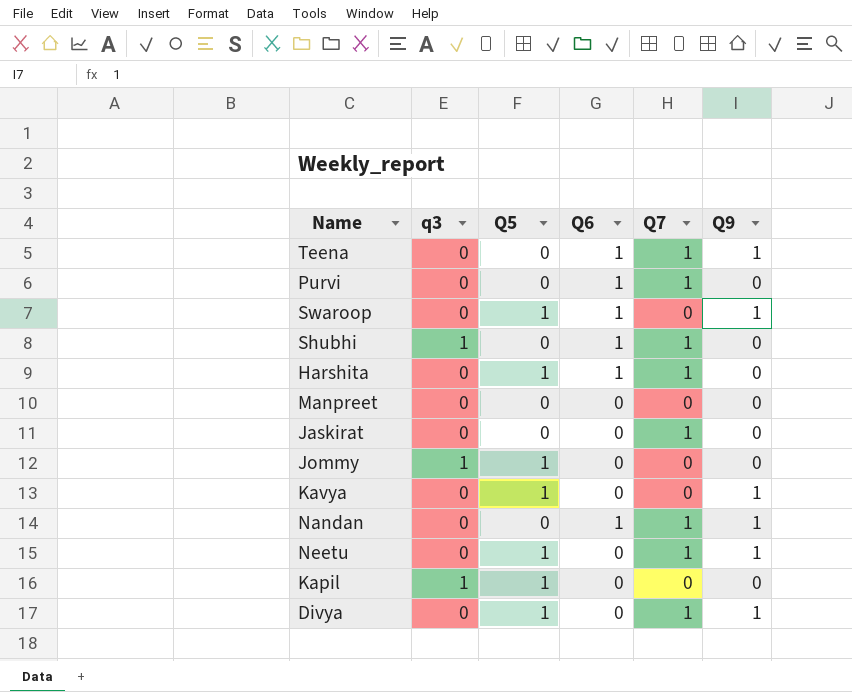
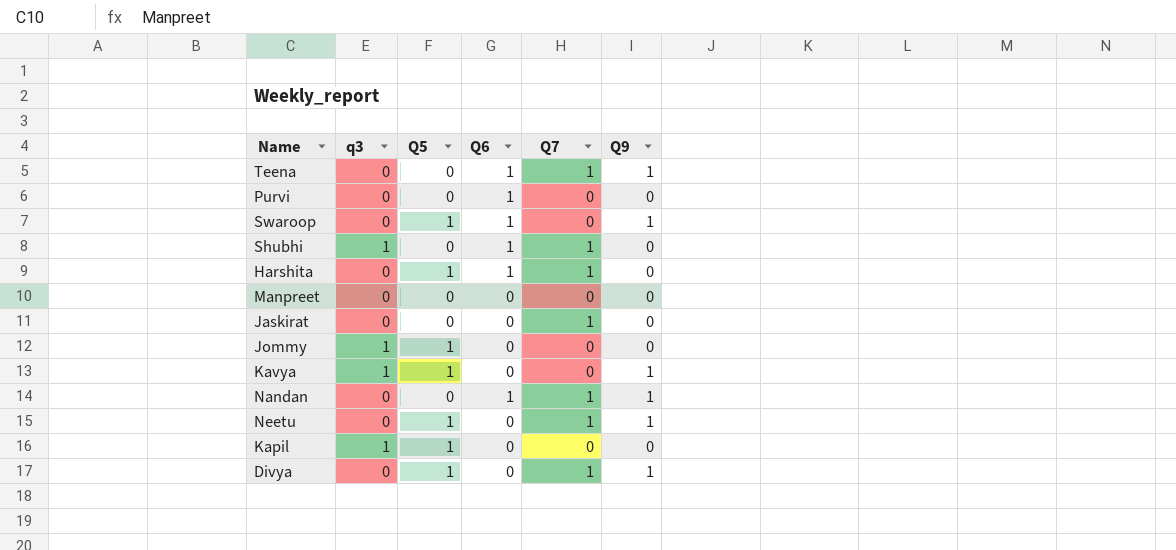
Purvi | Q7: 1 -> 0
Kavya | q3: 0 -> 1

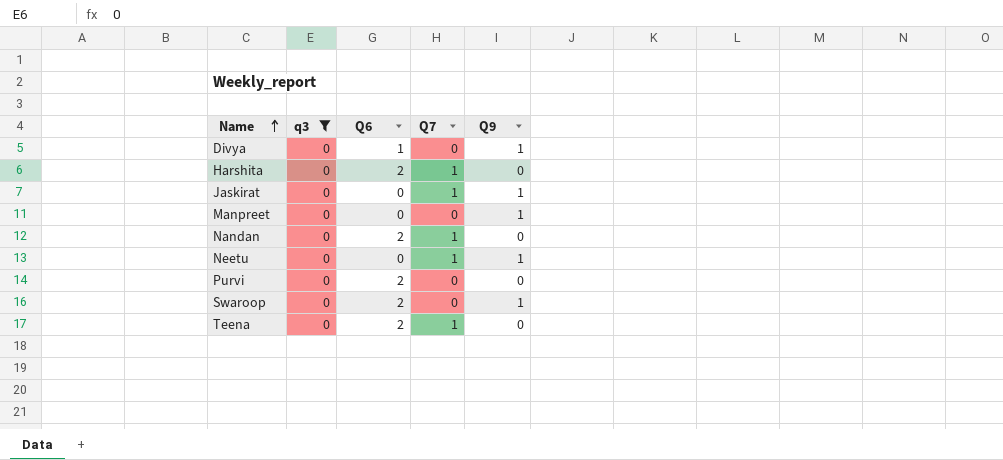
filter: none -> q3 = 0
row order: none -> Name ascending
column Q5 | position: 3 -> none
Divya | Q6: 0 -> 1
Divya | Q7: 1 -> 0
Harshita | Q6: 1 -> 2
Jaskirat | Q9: 0 -> 1
Manpreet | Q9: 0 -> 1
Nandan | Q6: 1 -> 2
Nandan | Q9: 1 -> 0
Purvi | Q6: 1 -> 2
Swaroop | Q6: 1 -> 2
Teena | Q6: 1 -> 2
Teena | Q9: 1 -> 0

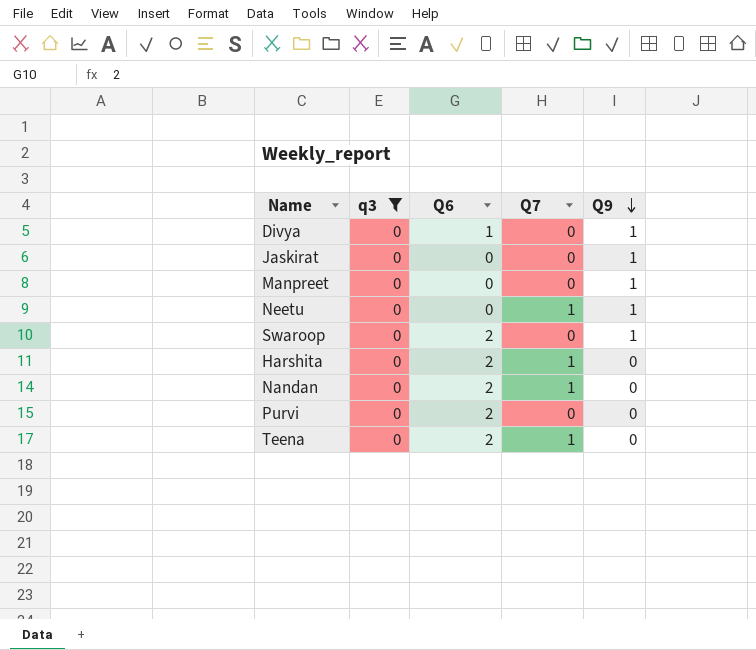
row order: Name ascending -> Q9 descending
Jaskirat | Q7: 1 -> 0

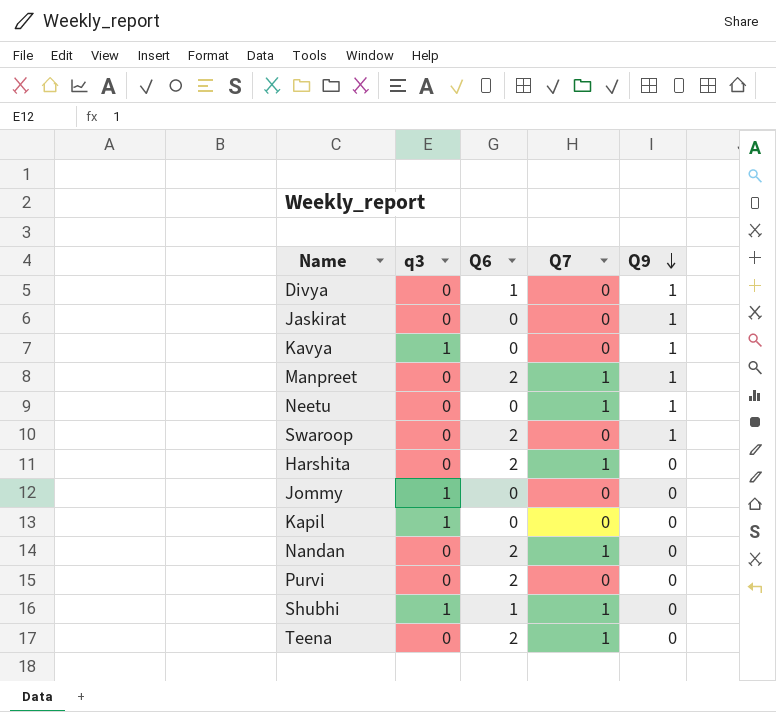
filter: q3 = 0 -> none
Manpreet | Q6: 0 -> 2
Manpreet | Q7: 0 -> 1

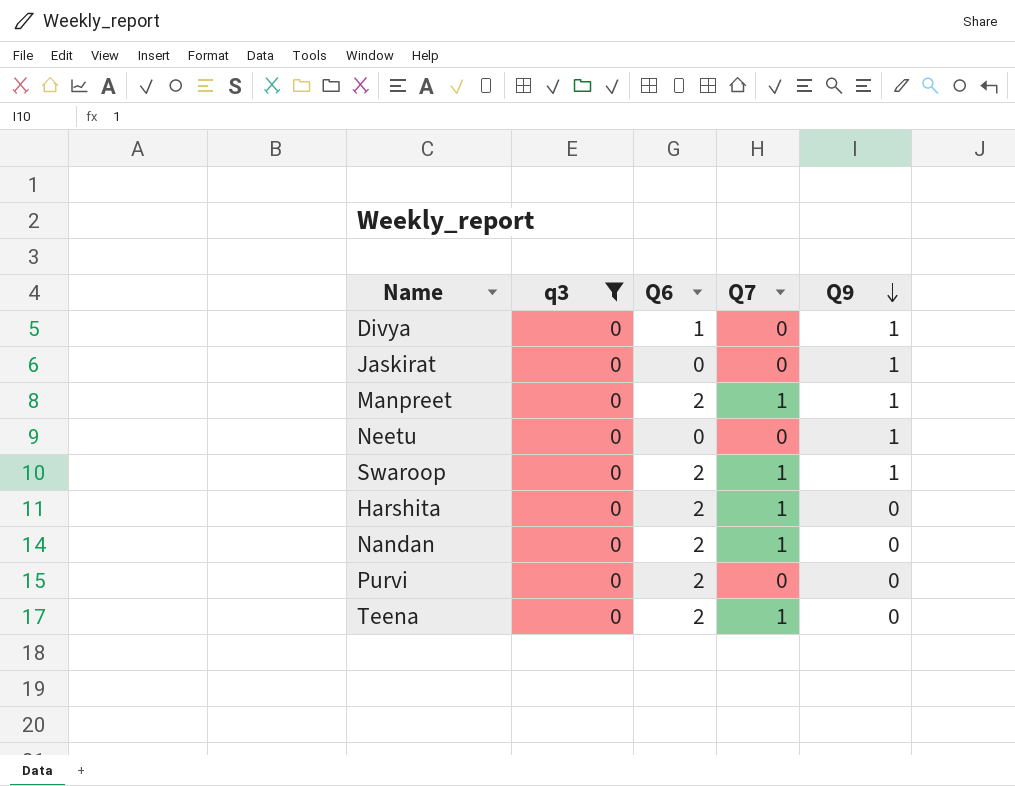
filter: none -> q3 = 0
Neetu | Q7: 1 -> 0
Swaroop | Q7: 0 -> 1

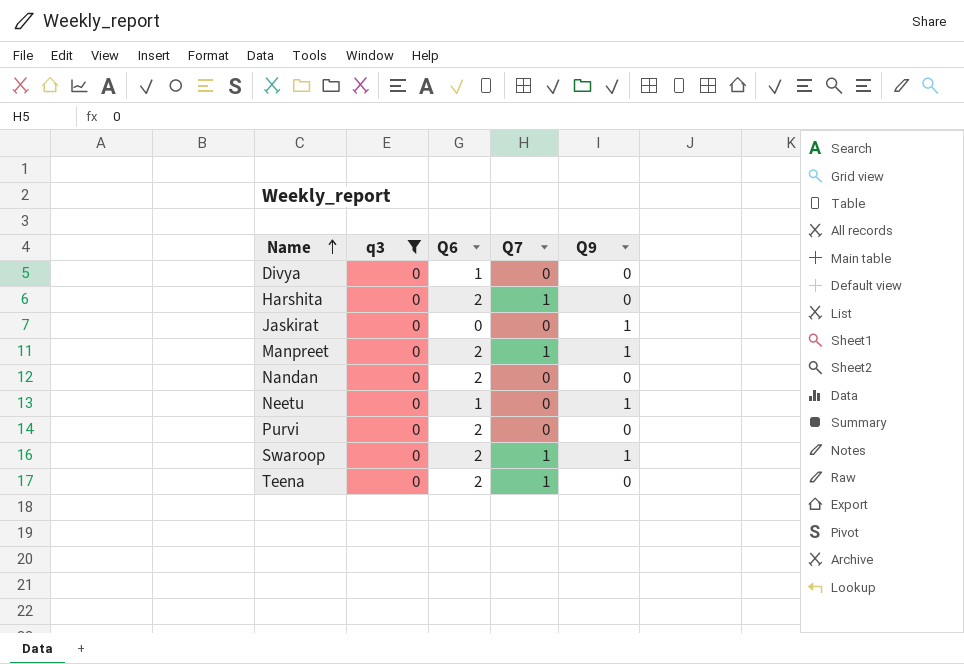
row order: Q9 descending -> Name ascending
Divya | Q9: 1 -> 0
Nandan | Q7: 1 -> 0
Neetu | Q6: 0 -> 1

